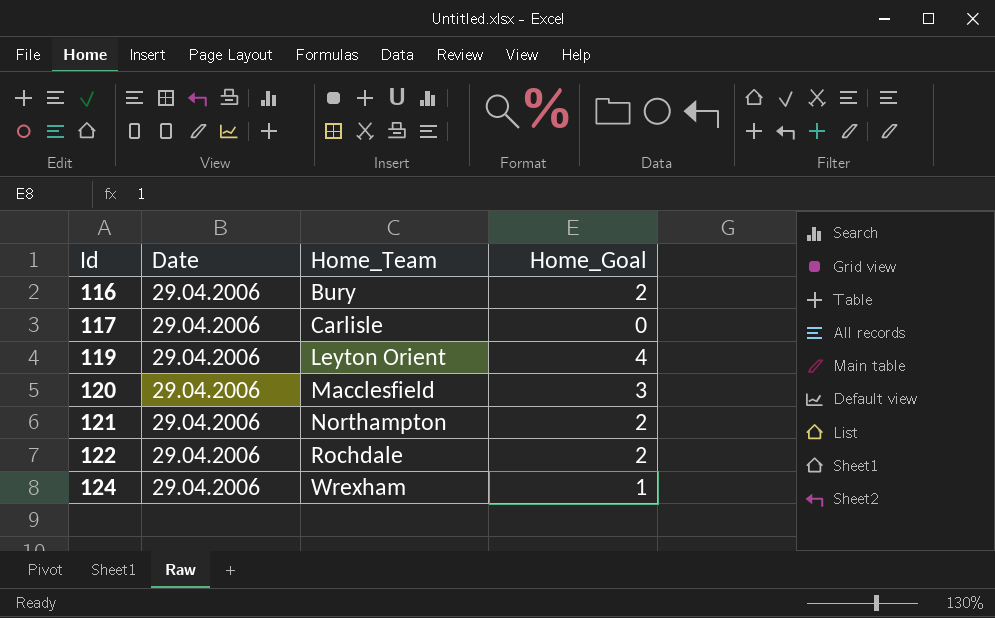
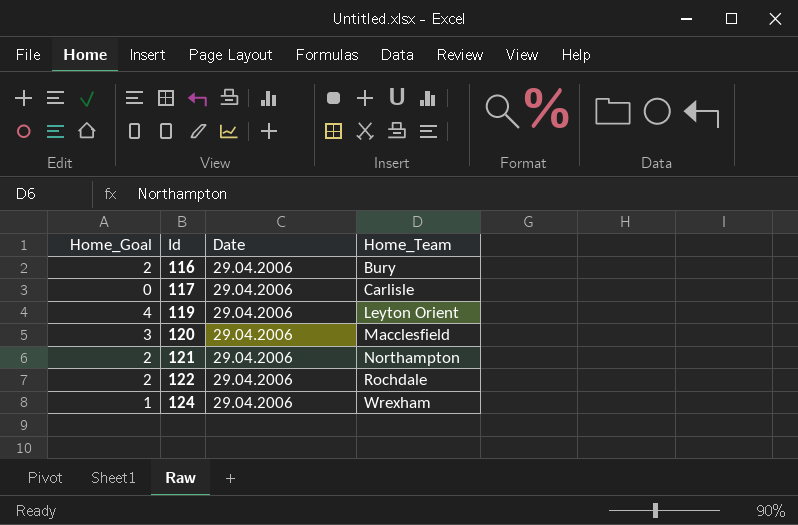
column Home_Goal | position: 4 -> 1

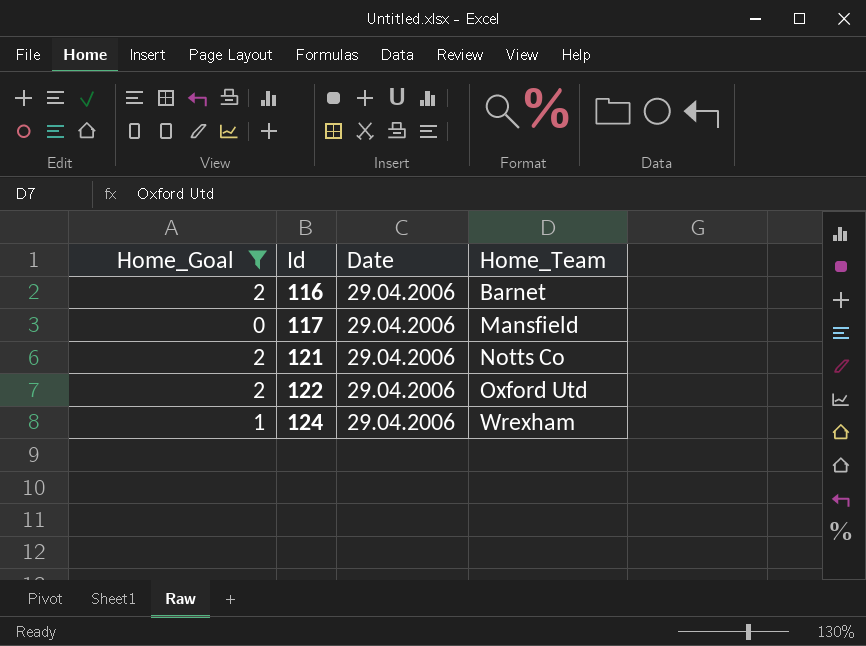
filter: none -> Home_Goal <= 2
116 | Home_Team: Bury -> Barnet
117 | Home_Team: Carlisle -> Mansfield
121 | Home_Team: Northampton -> Notts Co
122 | Home_Team: Rochdale -> Oxford Utd

